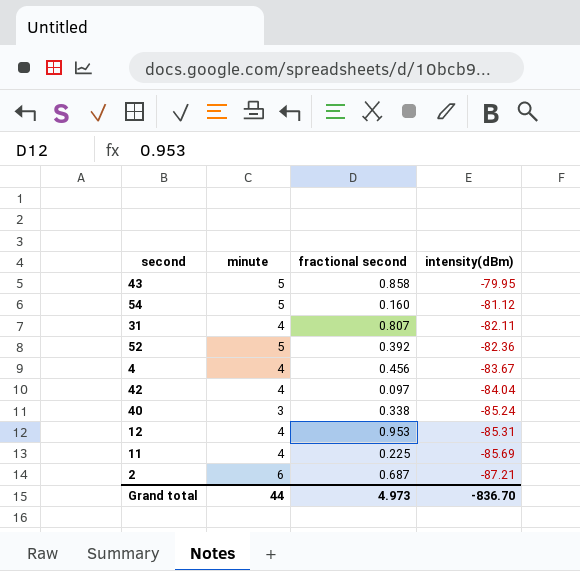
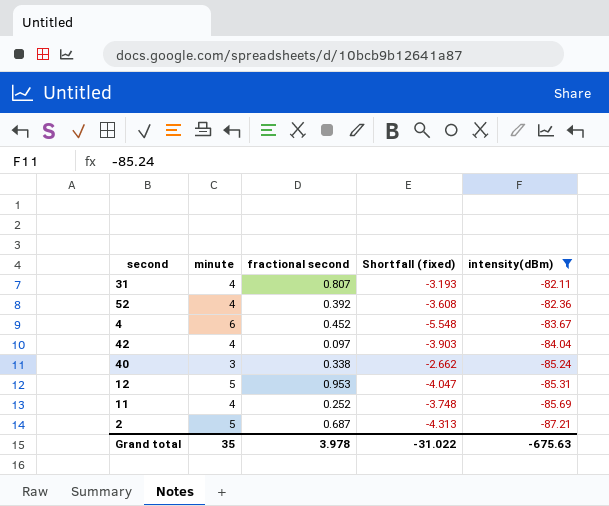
filter: none -> intensity(dBm) <= -82.11
column Shortfall (fixed) | formula: none -> [fractional second] - [minute]
52 | minute: 5 -> 4
4 | minute: 4 -> 6
4 | fractional second: 0.456 -> 0.452
12 | minute: 4 -> 5
11 | fractional second: 0.225 -> 0.252
2 | minute: 6 -> 5
Grand total | minute: 44 -> 35
Grand total | fractional second: 4.973 -> 3.978
Grand total | intensity(dBm): -836.70 -> -675.63

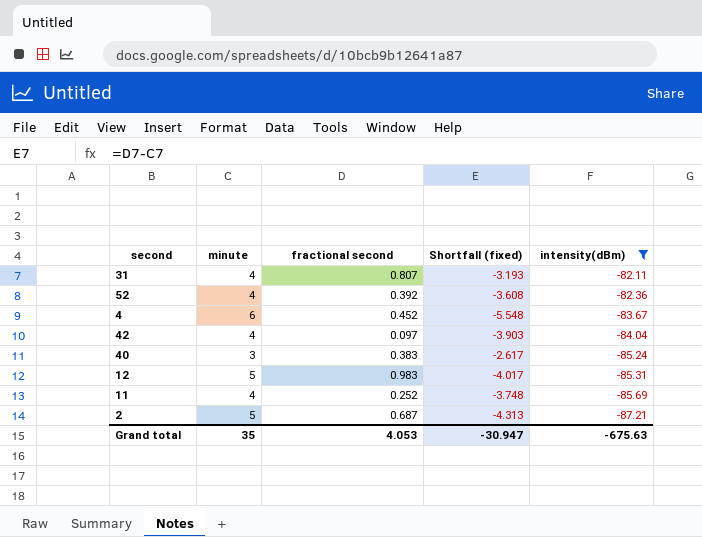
40 | fractional second: 0.338 -> 0.383
40 | Shortfall (fixed): -2.662 -> -2.617
12 | fractional second: 0.953 -> 0.983
12 | Shortfall (fixed): -4.047 -> -4.017
Grand total | fractional second: 3.978 -> 4.053
Grand total | Shortfall (fixed): -31.022 -> -30.947

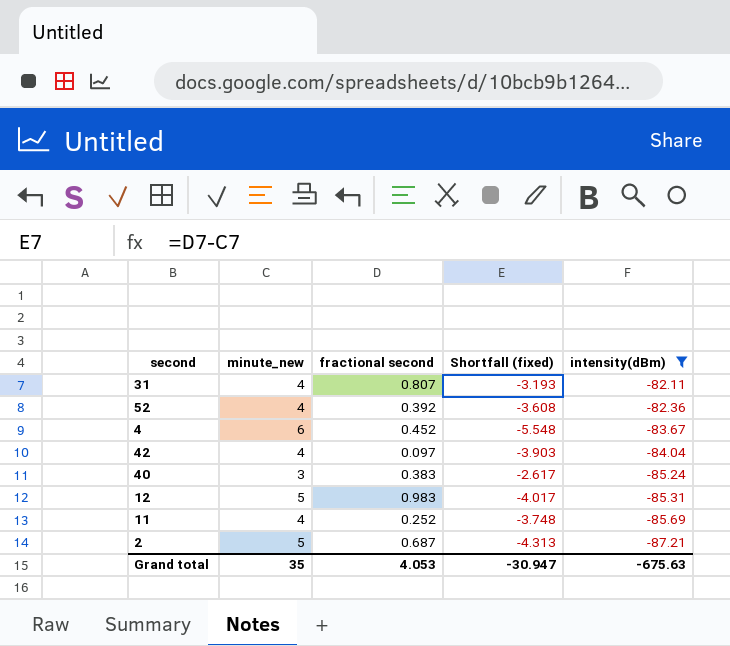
column name: minute -> minute_new

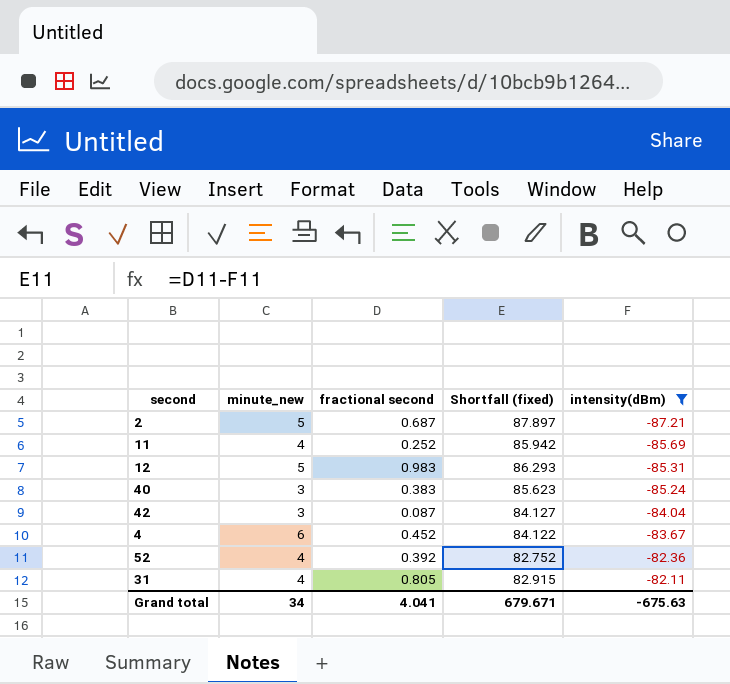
row order: intensity(dBm) descending -> intensity(dBm) ascending
column Shortfall (fixed) | formula: [fractional second] - [minute_new] -> [fractional second] - [intensity(dBm)]
42 | minute_new: 4 -> 3
42 | fractional second: 0.097 -> 0.087
31 | fractional second: 0.807 -> 0.805
Grand total | minute_new: 35 -> 34
Grand total | fractional second: 4.053 -> 4.041
Grand total | Shortfall (fixed): -30.947 -> 679.671

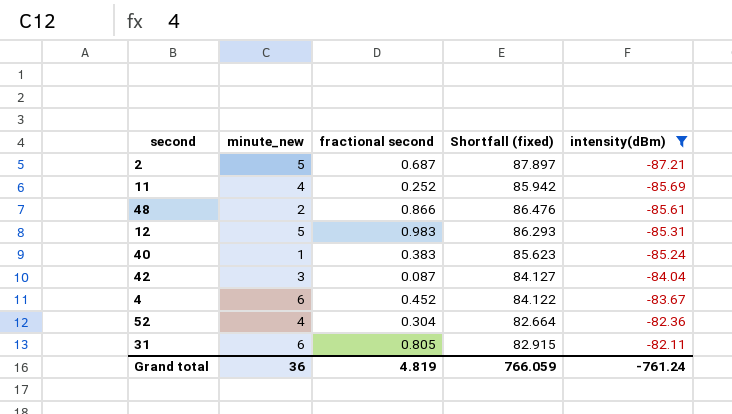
row 48: none -> 2 | 0.866 | 86.476 | -85.61
40 | minute_new: 3 -> 1
52 | fractional second: 0.392 -> 0.304
52 | Shortfall (fixed): 82.752 -> 82.664
31 | minute_new: 4 -> 6
Grand total | minute_new: 34 -> 36
Grand total | fractional second: 4.041 -> 4.819
Grand total | Shortfall (fixed): 679.671 -> 766.059
Grand total | intensity(dBm): -675.63 -> -761.24

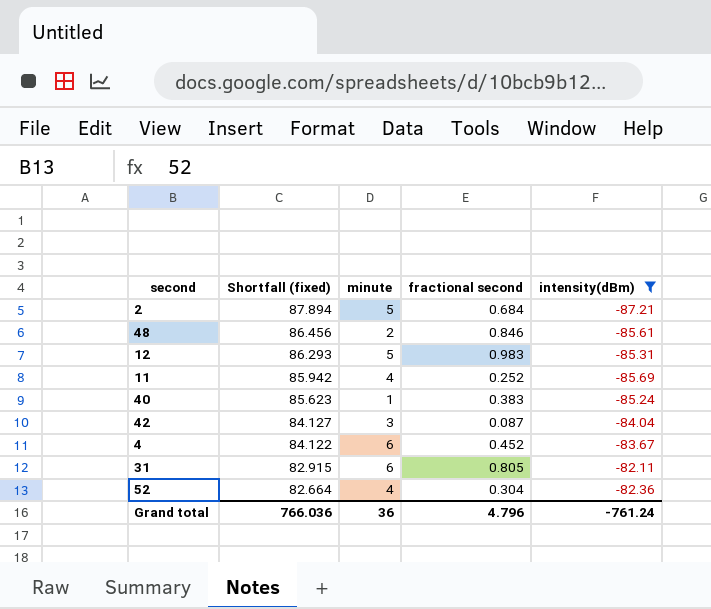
row order: intensity(dBm) ascending -> Shortfall (fixed) descending
column Shortfall (fixed) | position: 4 -> 2
column name: minute_new -> minute
2 | Shortfall (fixed): 87.897 -> 87.894
2 | fractional second: 0.687 -> 0.684
48 | Shortfall (fixed): 86.476 -> 86.456
48 | fractional second: 0.866 -> 0.846
Grand total | Shortfall (fixed): 766.059 -> 766.036
Grand total | fractional second: 4.819 -> 4.796

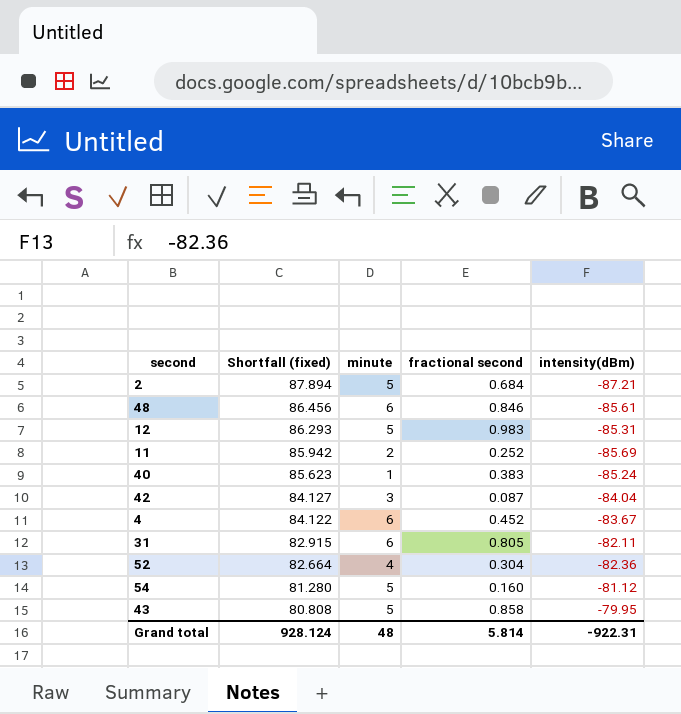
filter: intensity(dBm) <= -82.11 -> none
48 | minute: 2 -> 6
11 | minute: 4 -> 2
Grand total | Shortfall (fixed): 766.036 -> 928.124
Grand total | minute: 36 -> 48
Grand total | fractional second: 4.796 -> 5.814
Grand total | intensity(dBm): -761.24 -> -922.31

